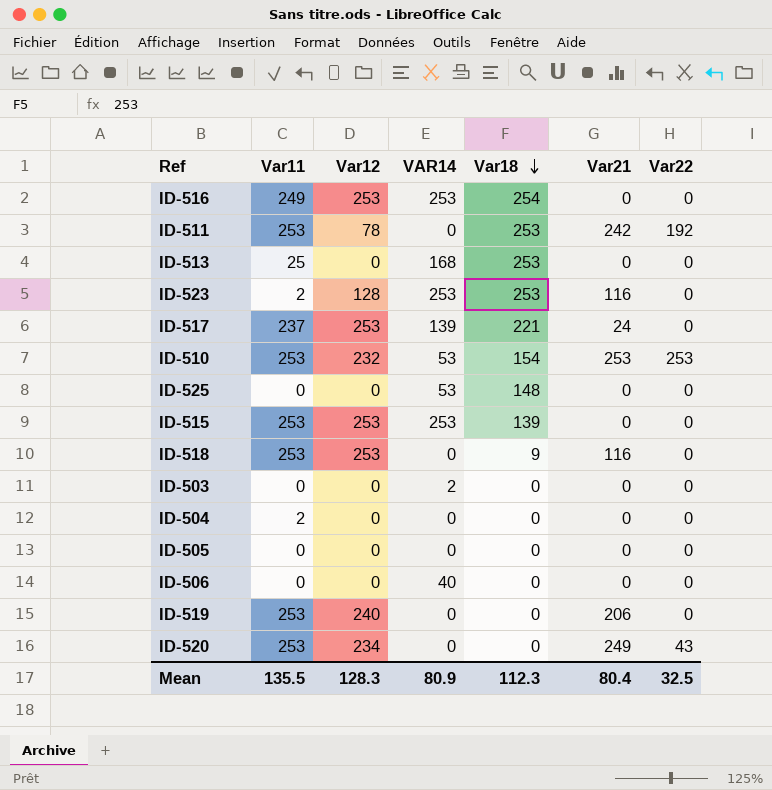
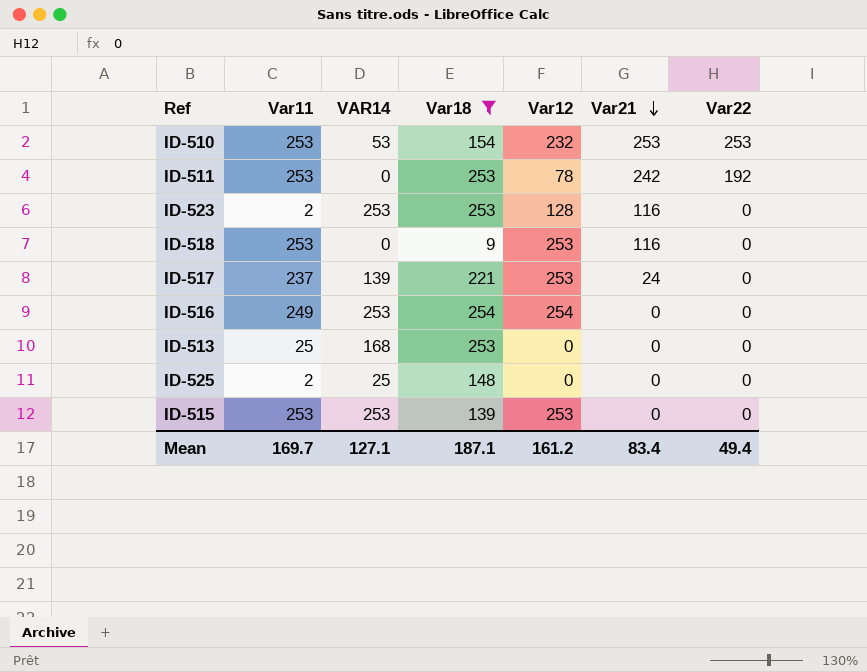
filter: none -> Var18 != 0
row order: Var18 descending -> Var21 descending
column Var12 | position: 3 -> 5
ID-516 | Var12: 253 -> 254
ID-525 | Var11: 0 -> 2
ID-525 | VAR14: 53 -> 25
Mean | Var11: 135.5 -> 169.7
Mean | VAR14: 80.9 -> 127.1
Mean | Var18: 112.3 -> 187.1
Mean | Var12: 128.3 -> 161.2
Mean | Var21: 80.4 -> 83.4
Mean | Var22: 32.5 -> 49.4

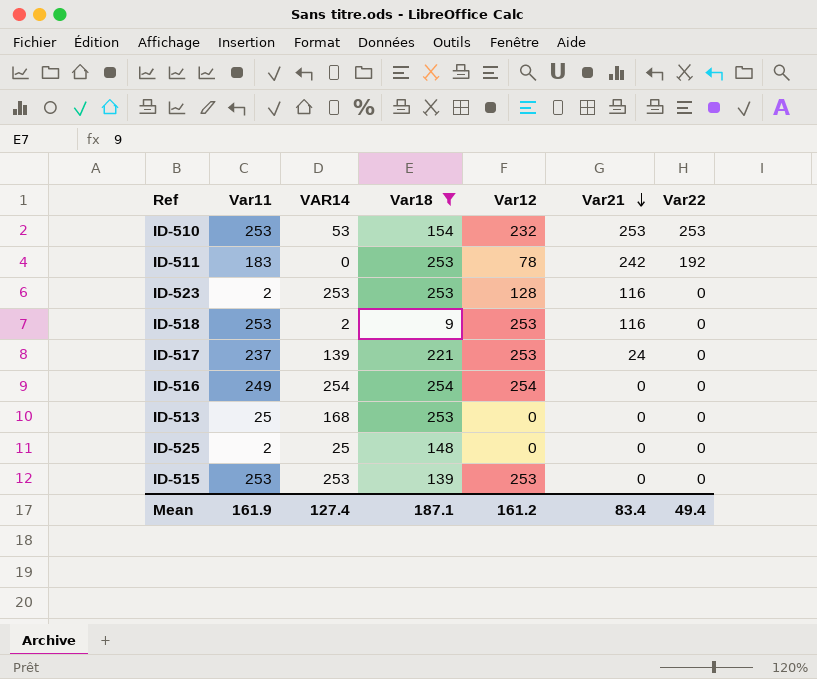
ID-511 | Var11: 253 -> 183
ID-518 | VAR14: 0 -> 2
ID-516 | VAR14: 253 -> 254
Mean | Var11: 169.7 -> 161.9
Mean | VAR14: 127.1 -> 127.4

